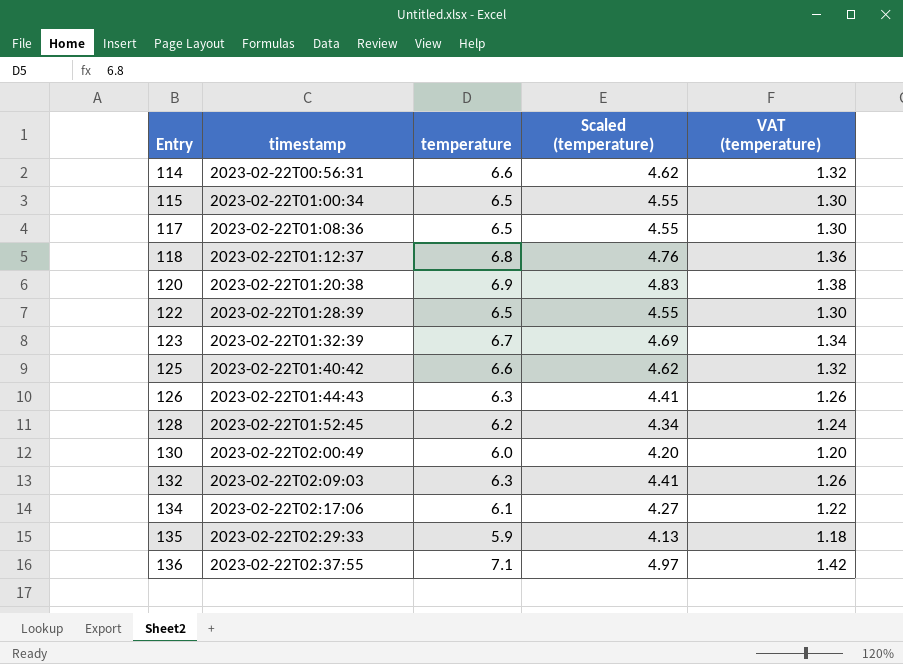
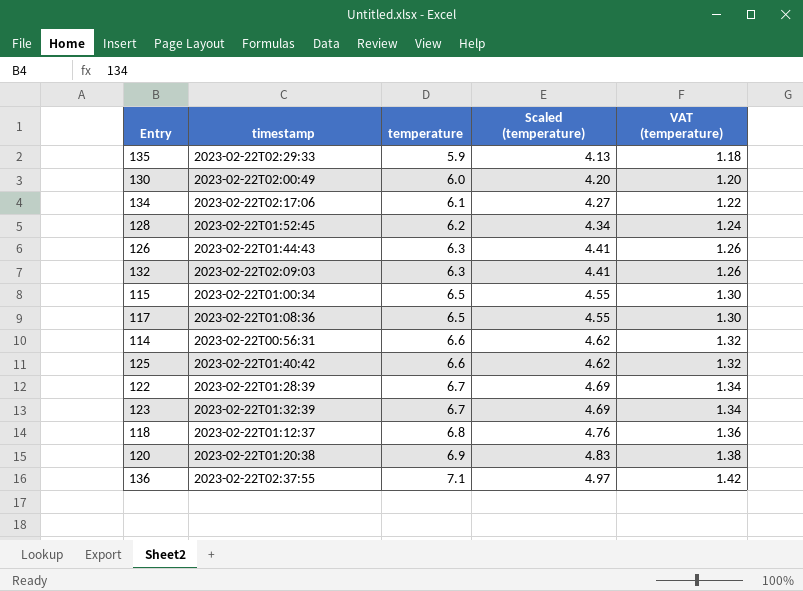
row order: Entry ascending -> temperature ascending
122 | temperature: 6.5 -> 6.7
122 | Scaled (temperature): 4.55 -> 4.69
122 | VAT (temperature): 1.30 -> 1.34

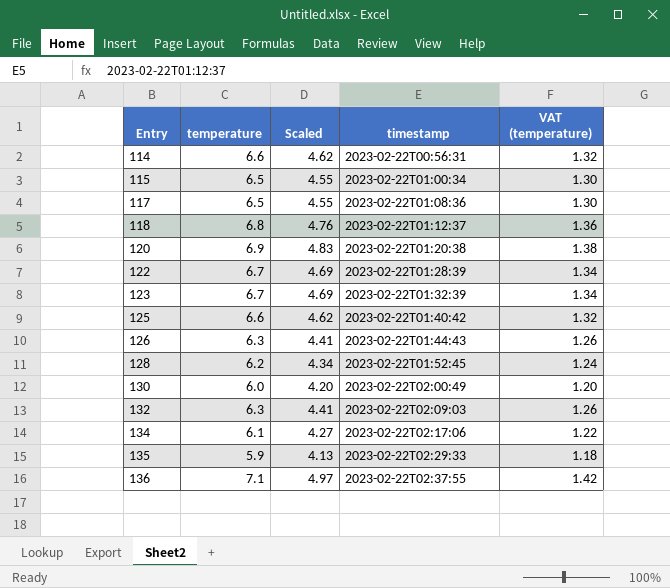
row order: temperature ascending -> Entry ascending
column name: Scaled (temperature) -> Scaled
column timestamp | position: 2 -> 4

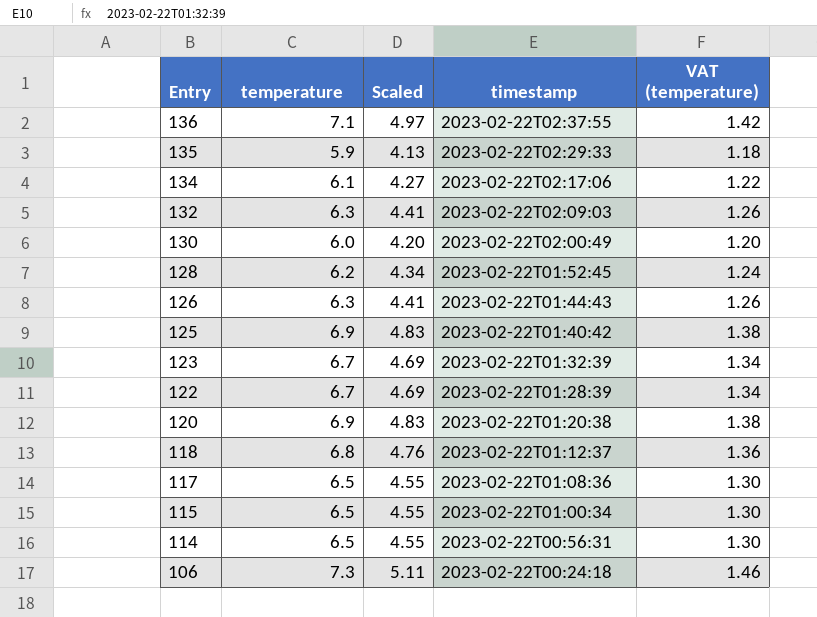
row order: Entry ascending -> Entry descending
125 | temperature: 6.6 -> 6.9
125 | Scaled: 4.62 -> 4.83
125 | VAT (temperature): 1.32 -> 1.38
114 | temperature: 6.6 -> 6.5
114 | Scaled: 4.62 -> 4.55
114 | VAT (temperature): 1.32 -> 1.30
row 106: none -> 7.3 | 5.11 | 2023-02-22T00:24:18 | 1.46

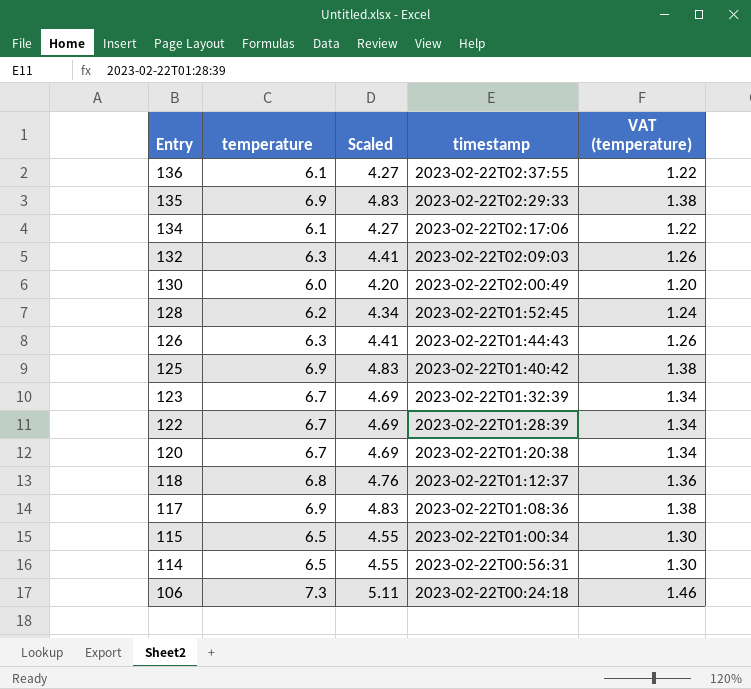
136 | temperature: 7.1 -> 6.1
136 | Scaled: 4.97 -> 4.27
136 | VAT (temperature): 1.42 -> 1.22
135 | temperature: 5.9 -> 6.9
135 | Scaled: 4.13 -> 4.83
135 | VAT (temperature): 1.18 -> 1.38
120 | temperature: 6.9 -> 6.7
120 | Scaled: 4.83 -> 4.69
120 | VAT (temperature): 1.38 -> 1.34
117 | temperature: 6.5 -> 6.9
117 | Scaled: 4.55 -> 4.83
117 | VAT (temperature): 1.30 -> 1.38

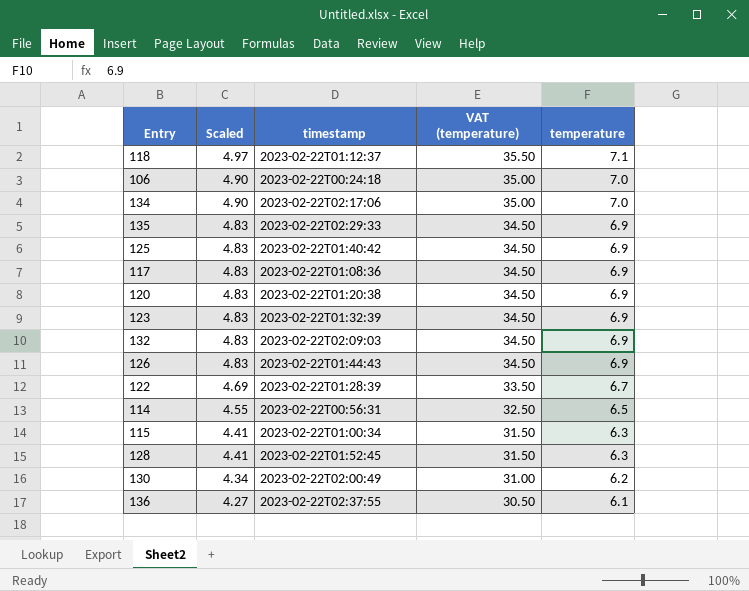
row order: Entry descending -> Scaled descending
column VAT (temperature) | formula: [temperature] * 0.2 -> [temperature] * 5
column temperature | position: 2 -> 5
118 | Scaled: 4.76 -> 4.97
118 | temperature: 6.8 -> 7.1
106 | Scaled: 5.11 -> 4.90
106 | temperature: 7.3 -> 7.0
134 | Scaled: 4.27 -> 4.90
134 | temperature: 6.1 -> 7.0
120 | Scaled: 4.69 -> 4.83
120 | temperature: 6.7 -> 6.9
123 | Scaled: 4.69 -> 4.83
123 | temperature: 6.7 -> 6.9
132 | Scaled: 4.41 -> 4.83
132 | temperature: 6.3 -> 6.9
126 | Scaled: 4.41 -> 4.83
126 | temperature: 6.3 -> 6.9
115 | Scaled: 4.55 -> 4.41
115 | temperature: 6.5 -> 6.3
128 | Scaled: 4.34 -> 4.41
128 | temperature: 6.2 -> 6.3
130 | Scaled: 4.20 -> 4.34
130 | temperature: 6.0 -> 6.2

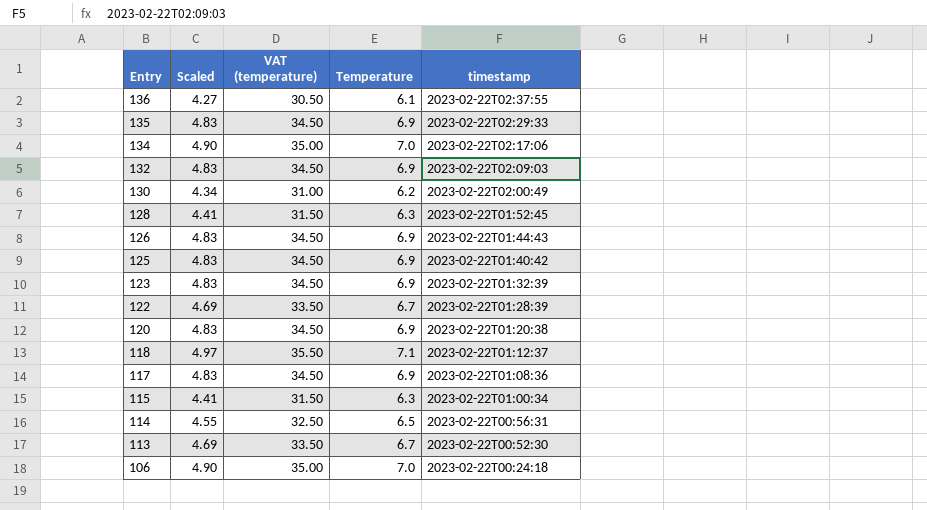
row order: Scaled descending -> Entry descending
column name: temperature -> Temperature
column timestamp | position: 3 -> 5
row 113: none -> 4.69 | 33.50 | 6.7 | 2023-02-22T00:52:30

